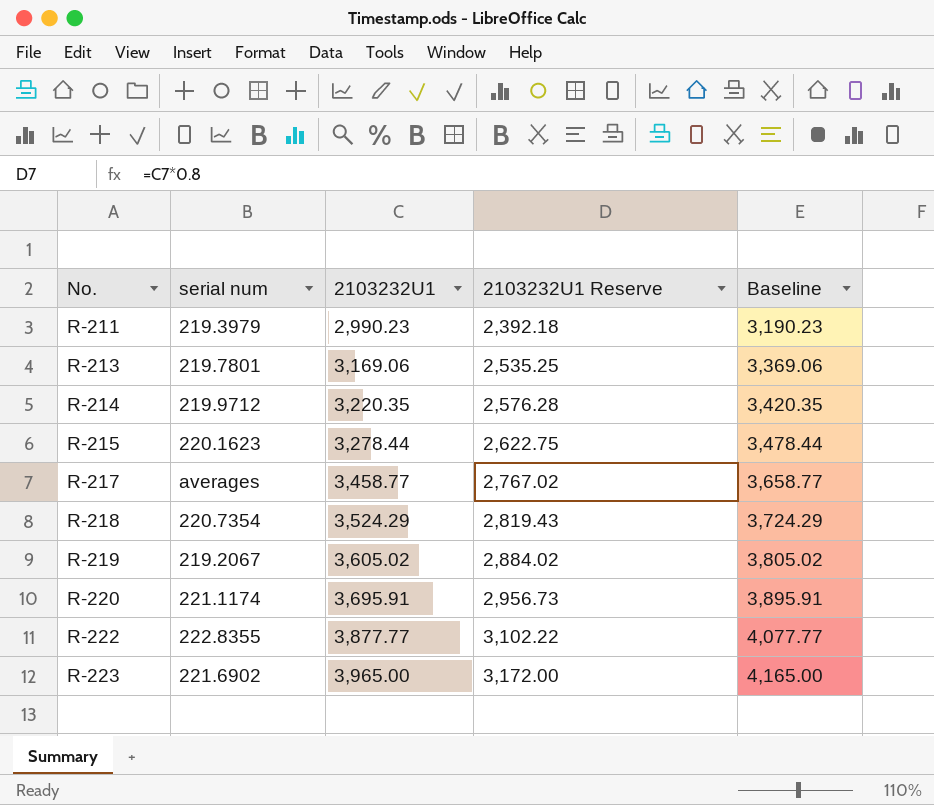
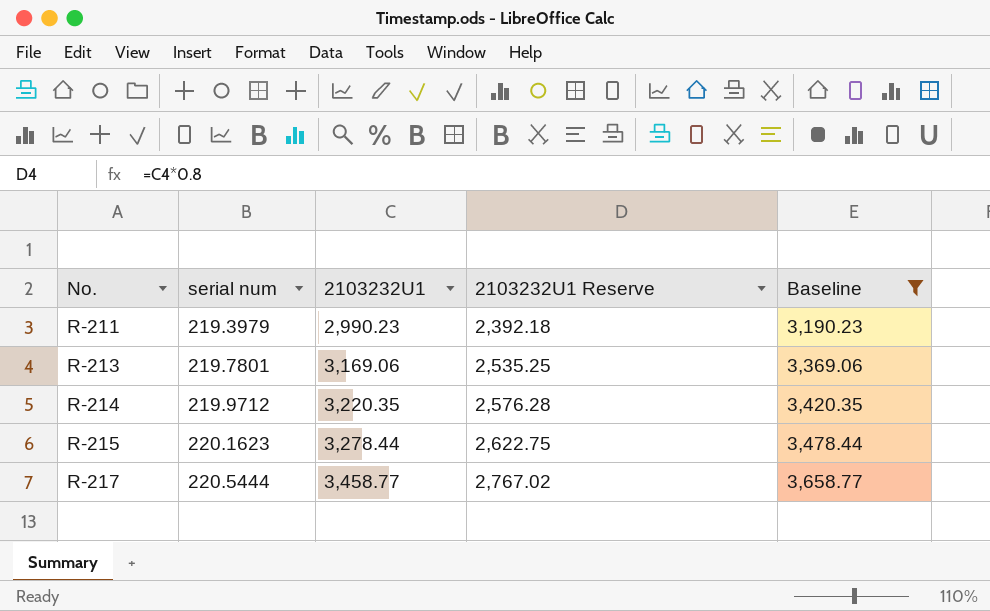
filter: none -> Baseline <= 3,658.77
R-217 | serial num: averages -> 220.5444

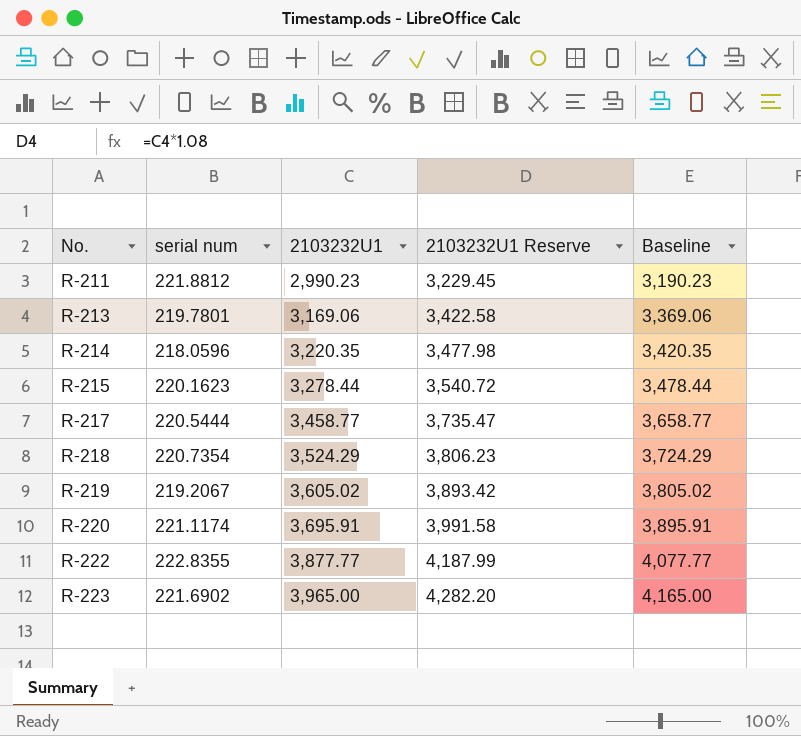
filter: Baseline <= 3,658.77 -> none
column 2103232U1 Reserve | formula: [2103232U1] * 0.8 -> [2103232U1] * 1.08
R-211 | serial num: 219.3979 -> 221.8812
R-214 | serial num: 219.9712 -> 218.0596

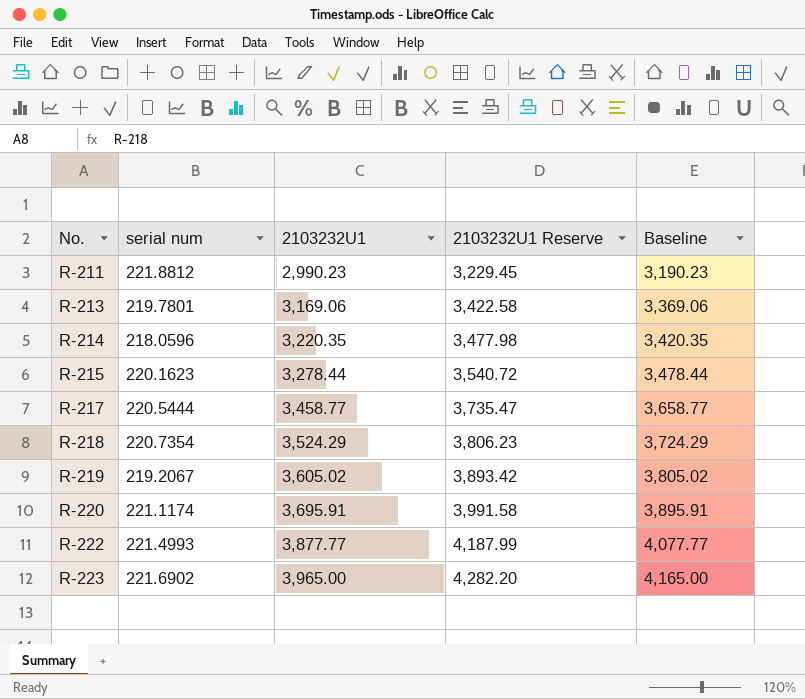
R-222 | serial num: 222.8355 -> 221.4993

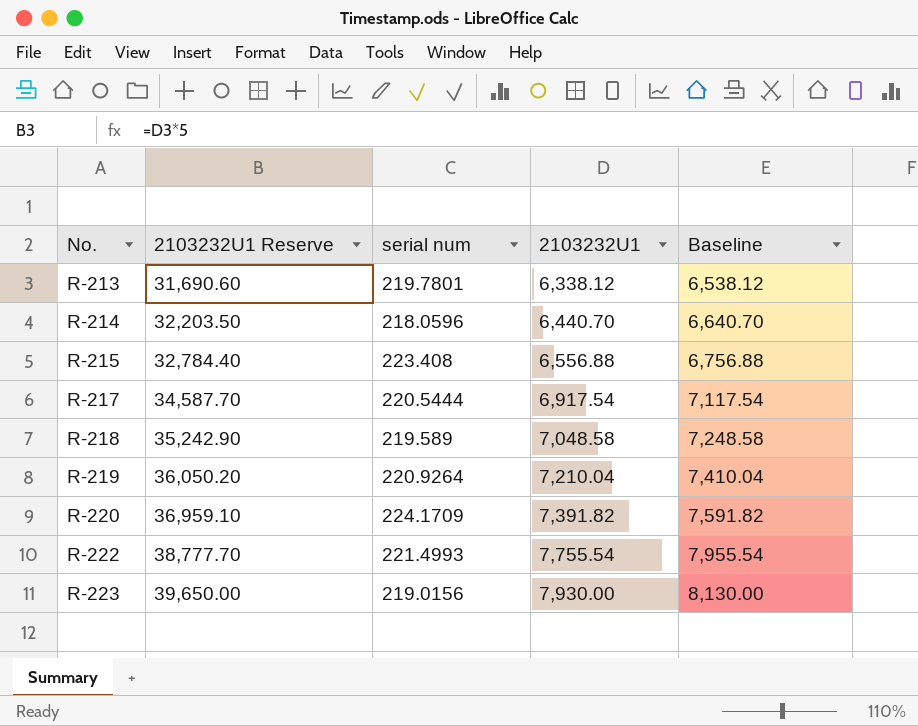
column 2103232U1 Reserve | formula: [2103232U1] * 1.08 -> [2103232U1] * 5
column 2103232U1 Reserve | position: 4 -> 2
row R-211: 221.8812 | 2,990.23 | 3,229.45 | 3,190.23 -> none
R-213 | 2103232U1: 3,169.06 -> 6,338.12
R-213 | Baseline: 3,369.06 -> 6,538.12
R-214 | 2103232U1: 3,220.35 -> 6,440.70
R-214 | Baseline: 3,420.35 -> 6,640.70
R-215 | serial num: 220.1623 -> 223.408
R-215 | 2103232U1: 3,278.44 -> 6,556.88
R-215 | Baseline: 3,478.44 -> 6,756.88
R-217 | 2103232U1: 3,458.77 -> 6,917.54
R-217 | Baseline: 3,658.77 -> 7,117.54
R-218 | serial num: 220.7354 -> 219.589
R-218 | 2103232U1: 3,524.29 -> 7,048.58
R-218 | Baseline: 3,724.29 -> 7,248.58
R-219 | serial num: 219.2067 -> 220.9264
R-219 | 2103232U1: 3,605.02 -> 7,210.04
R-219 | Baseline: 3,805.02 -> 7,410.04
R-220 | serial num: 221.1174 -> 224.1709
R-220 | 2103232U1: 3,695.91 -> 7,391.82
R-220 | Baseline: 3,895.91 -> 7,591.82
R-222 | 2103232U1: 3,877.77 -> 7,755.54
R-222 | Baseline: 4,077.77 -> 7,955.54
R-223 | serial num: 221.6902 -> 219.0156
R-223 | 2103232U1: 3,965.00 -> 7,930.00
R-223 | Baseline: 4,165.00 -> 8,130.00

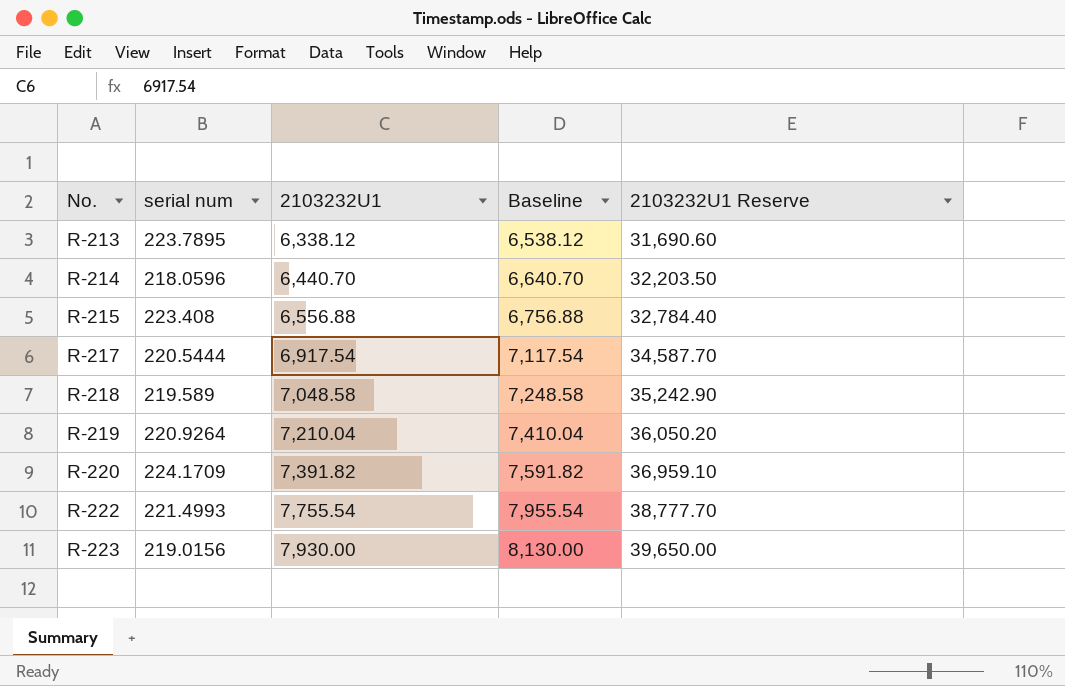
column 2103232U1 Reserve | position: 2 -> 5
R-213 | serial num: 219.7801 -> 223.7895

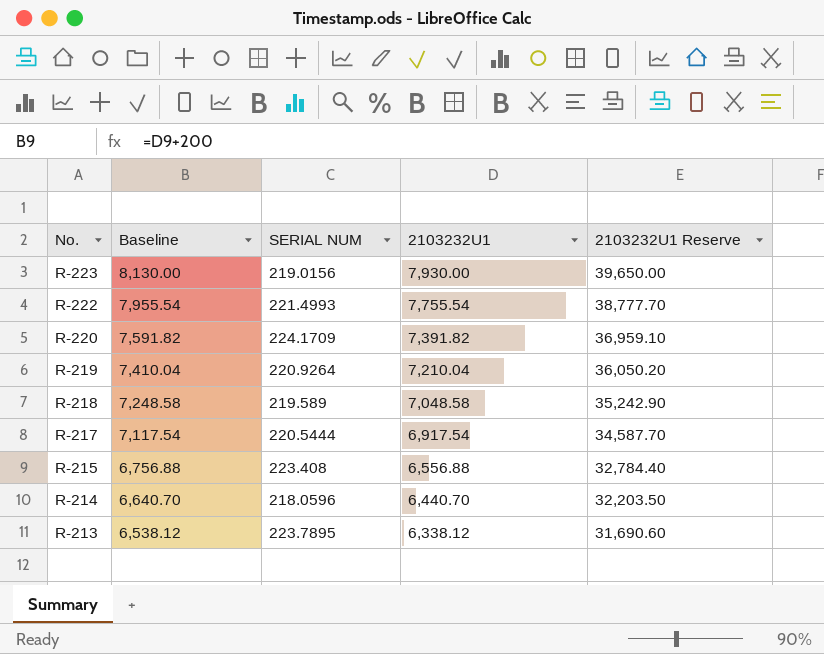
row order: No. ascending -> No. descending
column Baseline | position: 4 -> 2
column name: serial num -> SERIAL NUM

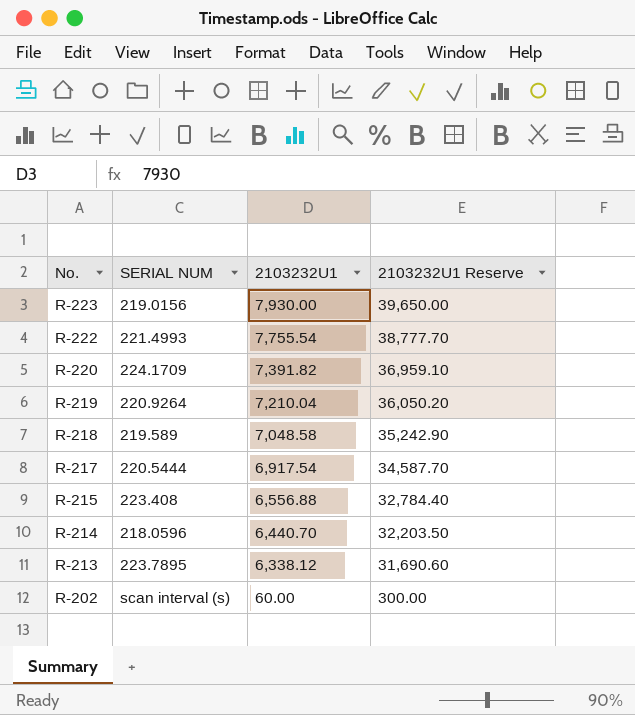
column Baseline | formula: [2103232U1] + 200 -> none
row R-202: none -> scan interval (s) | 60.00 | 300.00

